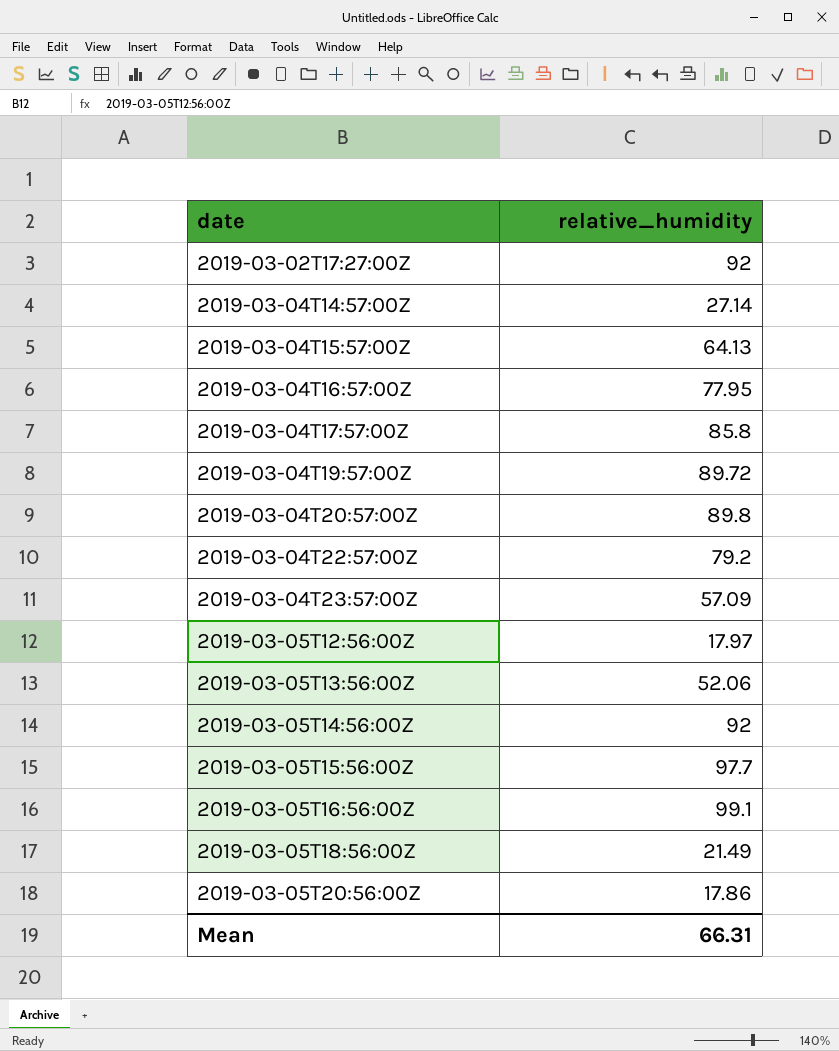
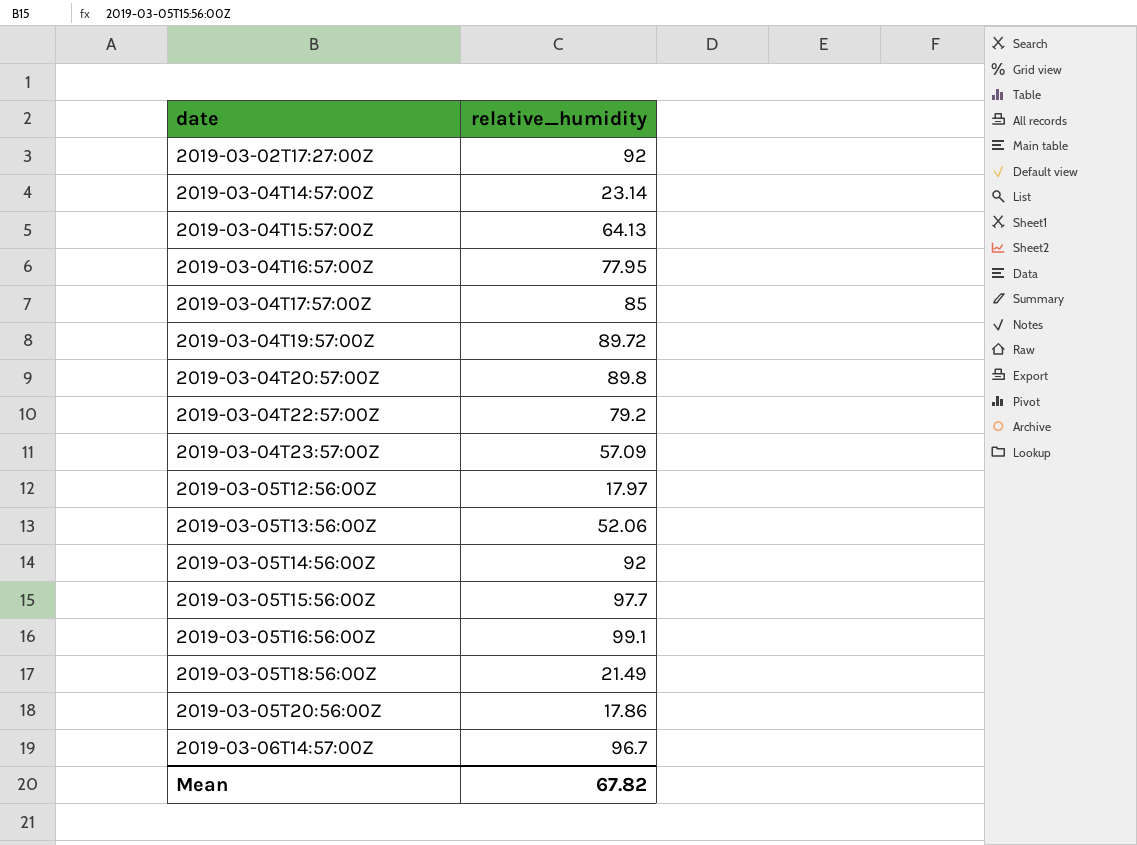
2019-03-04T14:57:00Z | relative_humidity: 27.14 -> 23.14
2019-03-04T17:57:00Z | relative_humidity: 85.8 -> 85
row 2019-03-06T14:57:00Z: none -> 96.7
Mean | relative_humidity: 66.31 -> 67.82

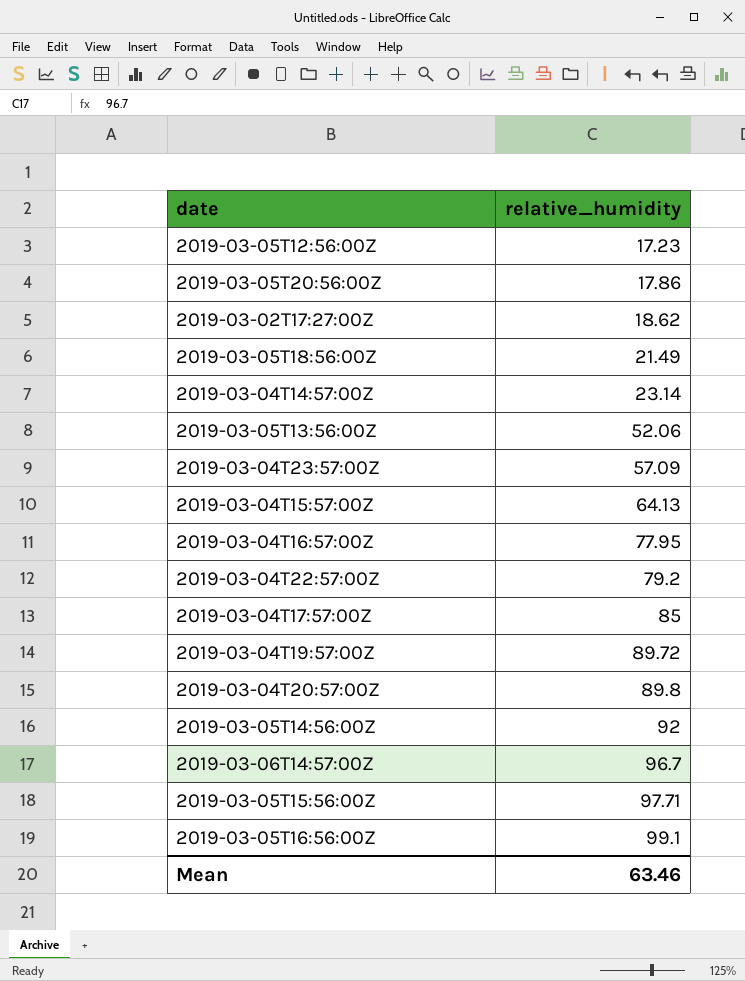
row order: date ascending -> relative_humidity ascending
2019-03-05T12:56:00Z | relative_humidity: 17.97 -> 17.23
2019-03-02T17:27:00Z | relative_humidity: 92 -> 18.62
2019-03-05T15:56:00Z | relative_humidity: 97.7 -> 97.71
Mean | relative_humidity: 67.82 -> 63.46

